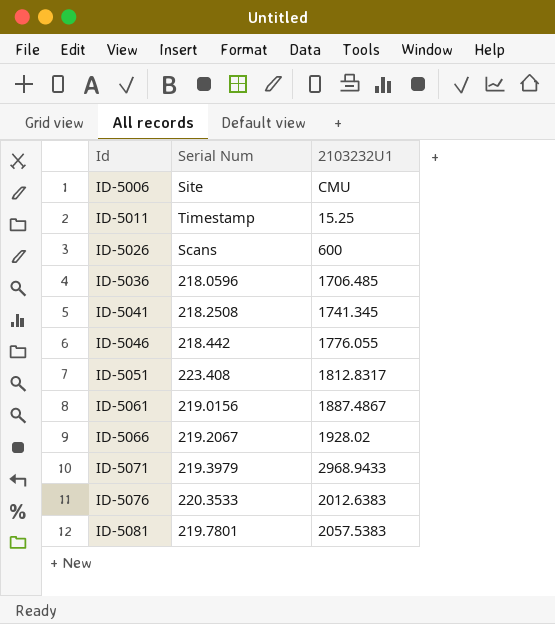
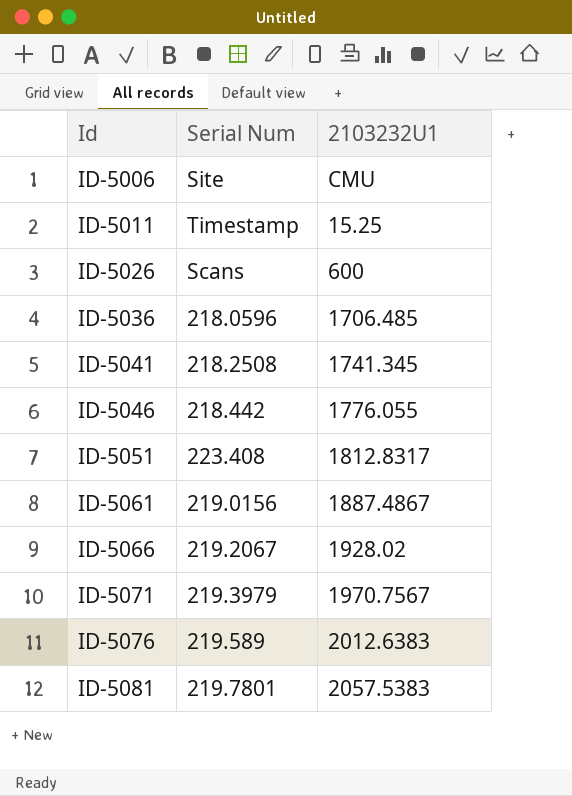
ID-5071 | 2103232U1: 2968.9433 -> 1970.7567
ID-5076 | Serial Num: 220.3533 -> 219.589

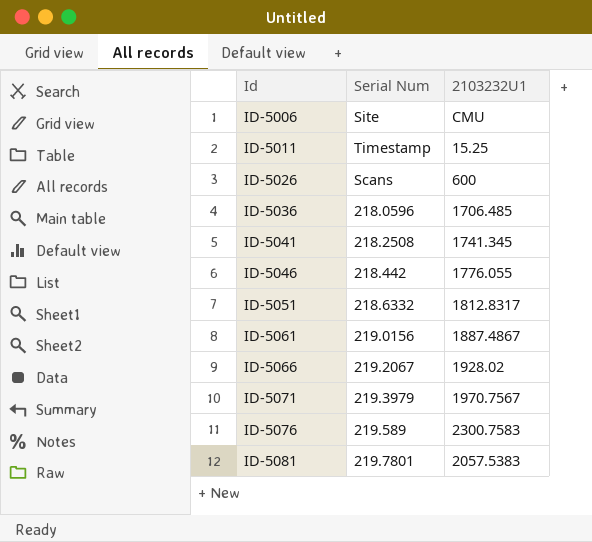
ID-5051 | Serial Num: 223.408 -> 218.6332
ID-5076 | 2103232U1: 2012.6383 -> 2300.7583

